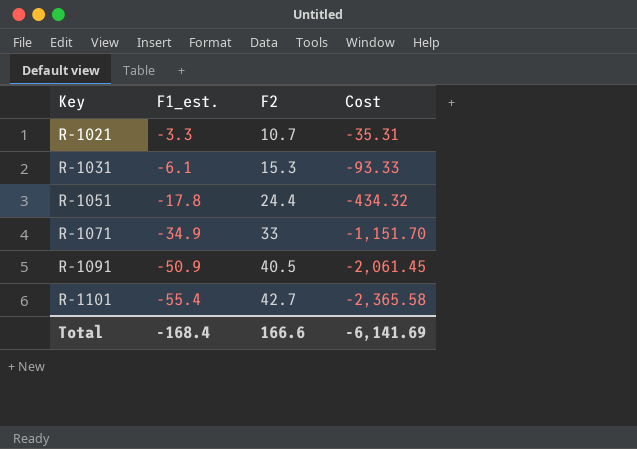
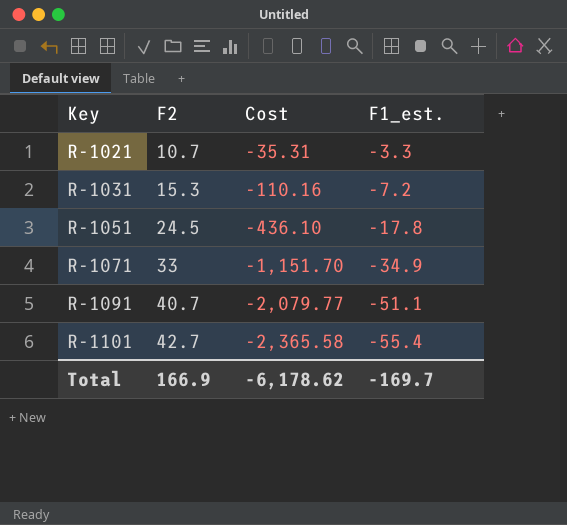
column F1_est. | position: 2 -> 4
R-1031 | Cost: -93.33 -> -110.16
R-1031 | F1_est.: -6.1 -> -7.2
R-1051 | F2: 24.4 -> 24.5
R-1051 | Cost: -434.32 -> -436.10
R-1091 | F2: 40.5 -> 40.7
R-1091 | Cost: -2,061.45 -> -2,079.77
R-1091 | F1_est.: -50.9 -> -51.1
Total | F2: 166.6 -> 166.9
Total | Cost: -6,141.69 -> -6,178.62
Total | F1_est.: -168.4 -> -169.7

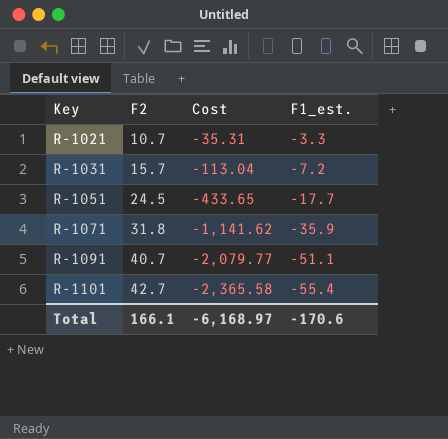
R-1031 | F2: 15.3 -> 15.7
R-1031 | Cost: -110.16 -> -113.04
R-1051 | Cost: -436.10 -> -433.65
R-1051 | F1_est.: -17.8 -> -17.7
R-1071 | F2: 33 -> 31.8
R-1071 | Cost: -1,151.70 -> -1,141.62
R-1071 | F1_est.: -34.9 -> -35.9
Total | F2: 166.9 -> 166.1
Total | Cost: -6,178.62 -> -6,168.97
Total | F1_est.: -169.7 -> -170.6

